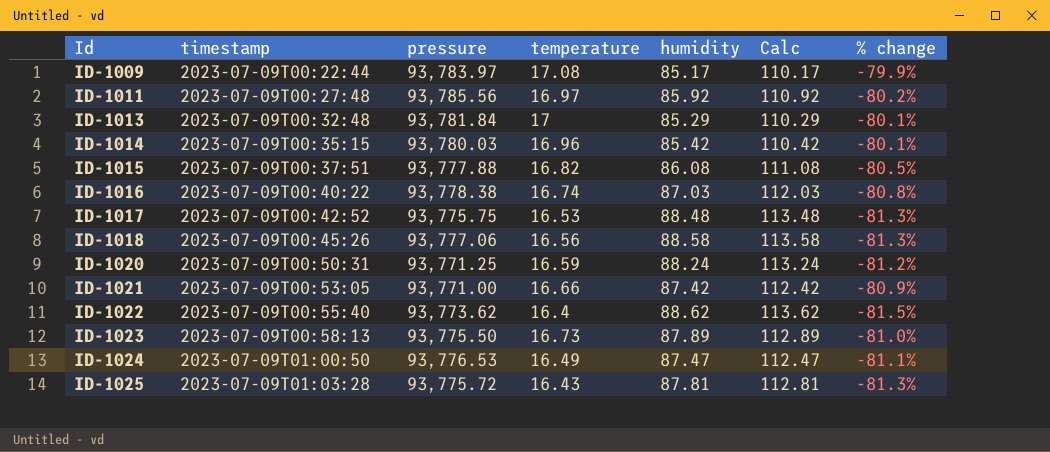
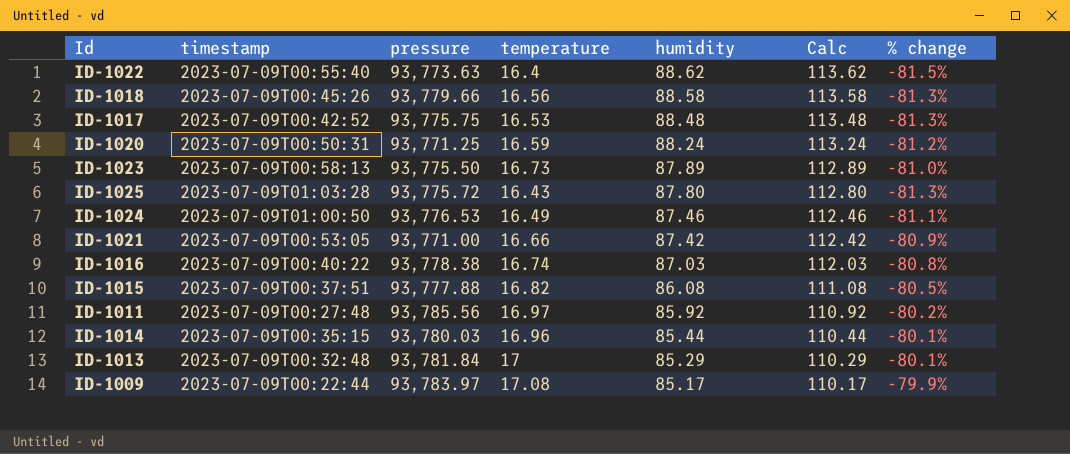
row order: Id ascending -> humidity descending
ID-1022 | pressure: 93,773.62 -> 93,773.63
ID-1018 | pressure: 93,777.06 -> 93,779.66
ID-1025 | humidity: 87.81 -> 87.80
ID-1025 | Calc: 112.81 -> 112.80
ID-1024 | humidity: 87.47 -> 87.46
ID-1024 | Calc: 112.47 -> 112.46
ID-1014 | humidity: 85.42 -> 85.44
ID-1014 | Calc: 110.42 -> 110.44

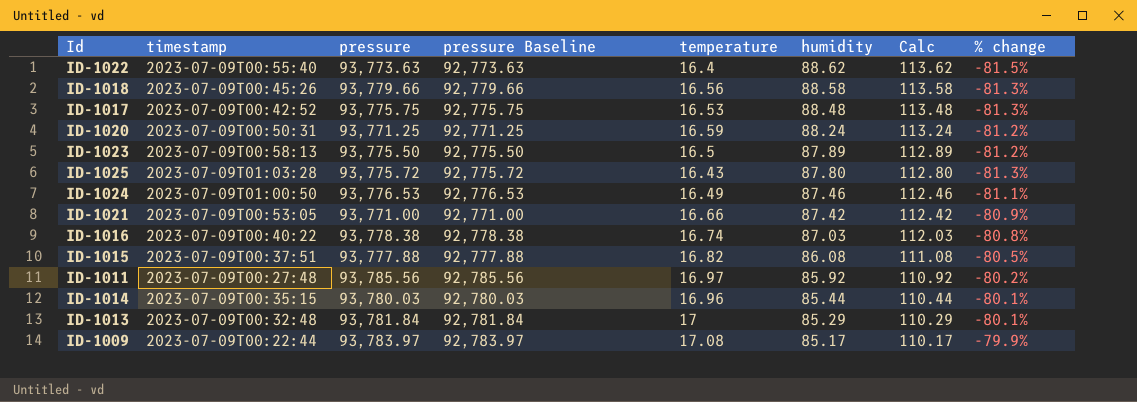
column pressure Baseline | formula: none -> [pressure] - 1000
ID-1023 | temperature: 16.73 -> 16.5
ID-1023 | % change: -81.0% -> -81.2%

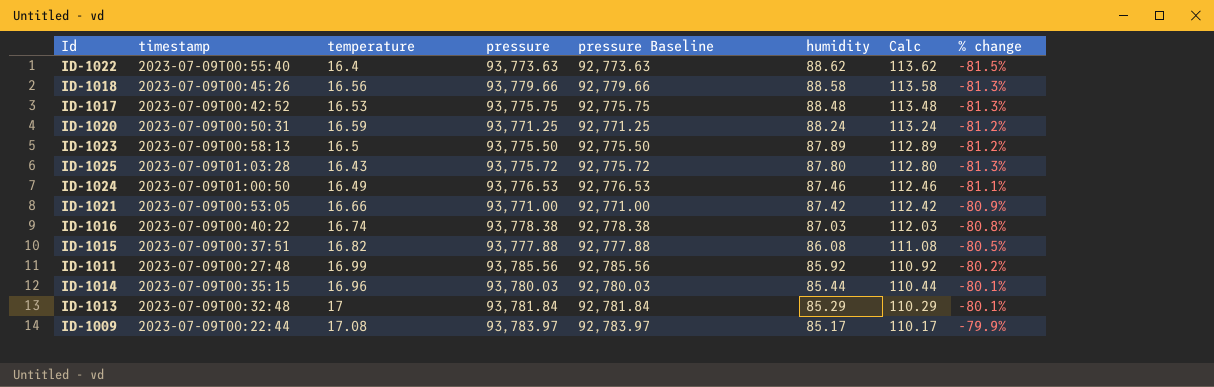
column temperature | position: 5 -> 3
ID-1011 | temperature: 16.97 -> 16.99

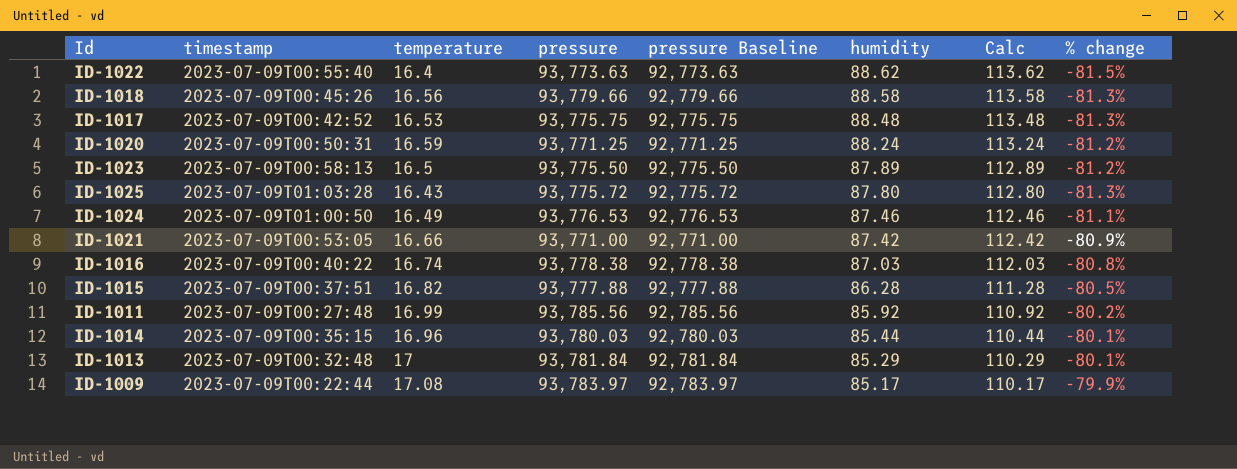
ID-1015 | humidity: 86.08 -> 86.28
ID-1015 | Calc: 111.08 -> 111.28

